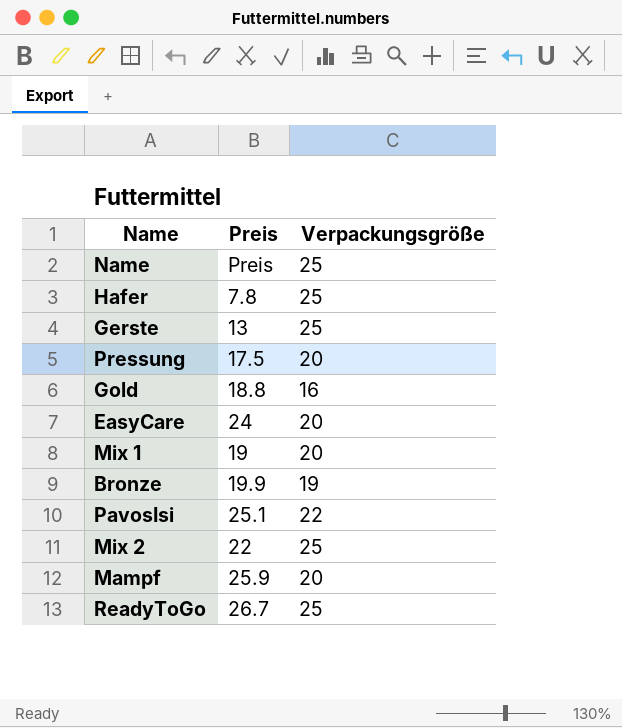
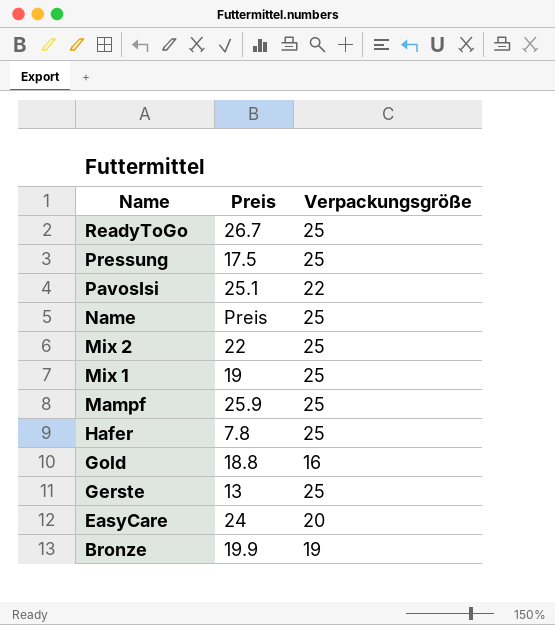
row order: none -> Name descending
Pressung | Verpackungsgröße: 20 -> 25
Mix 1 | Verpackungsgröße: 20 -> 25
Mampf | Verpackungsgröße: 20 -> 25

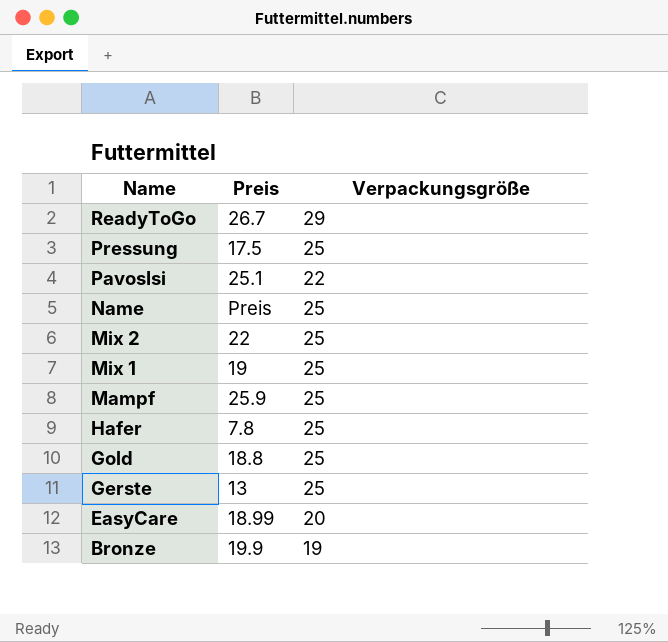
ReadyToGo | Verpackungsgröße: 25 -> 29
Gold | Verpackungsgröße: 16 -> 25
EasyCare | Preis: 24 -> 18.99

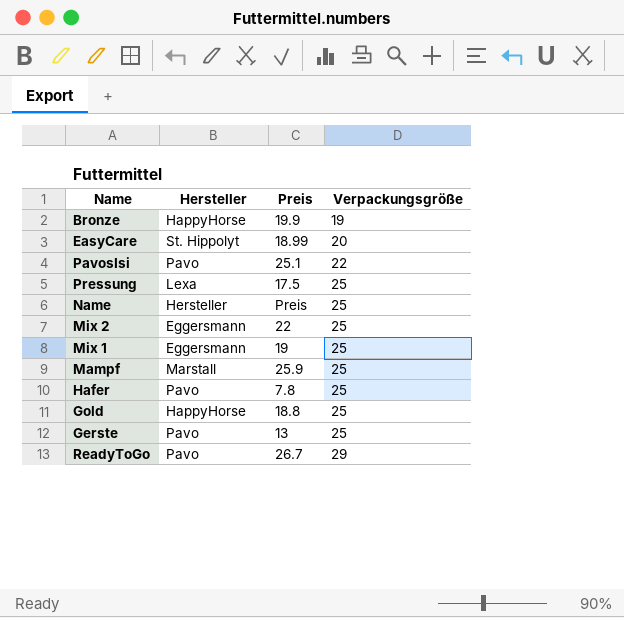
row order: Name descending -> Verpackungsgröße ascending
column Hersteller | position: none -> 2

